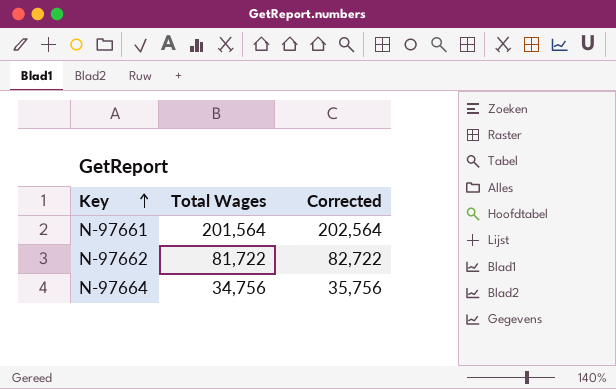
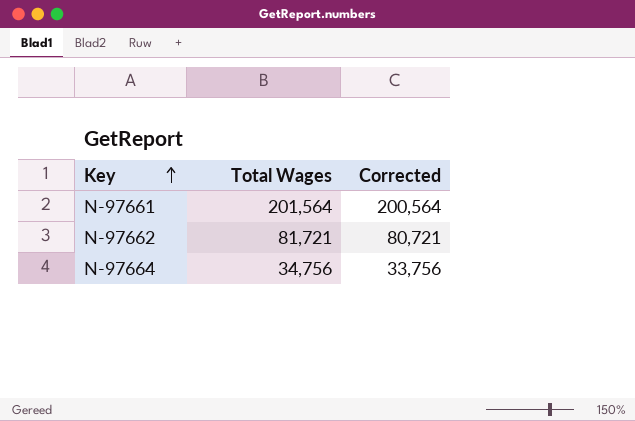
column Corrected | formula: [Total Wages] + 1000 -> [Total Wages] - 1000
N-97662 | Total Wages: 81,722 -> 81,721

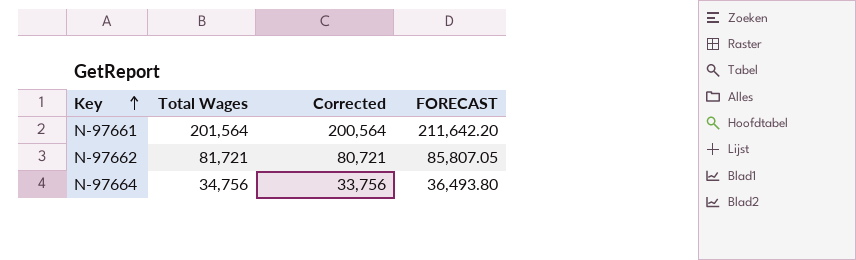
column FORECAST | formula: none -> [Total Wages] * 1.05

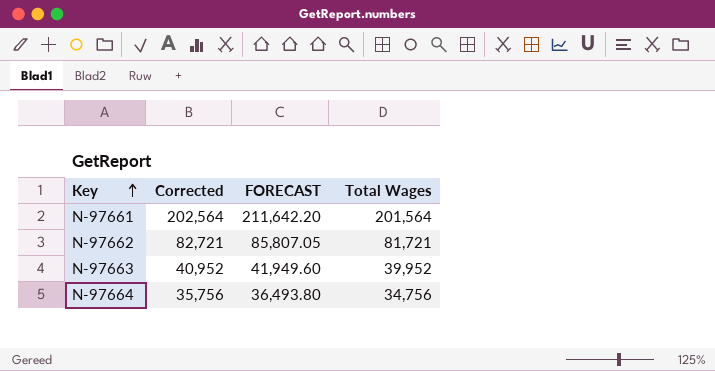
column Corrected | formula: [Total Wages] - 1000 -> [Total Wages] + 1000
column Total Wages | position: 2 -> 4
row N-97663: none -> 40,952 | 41,949.60 | 39,952

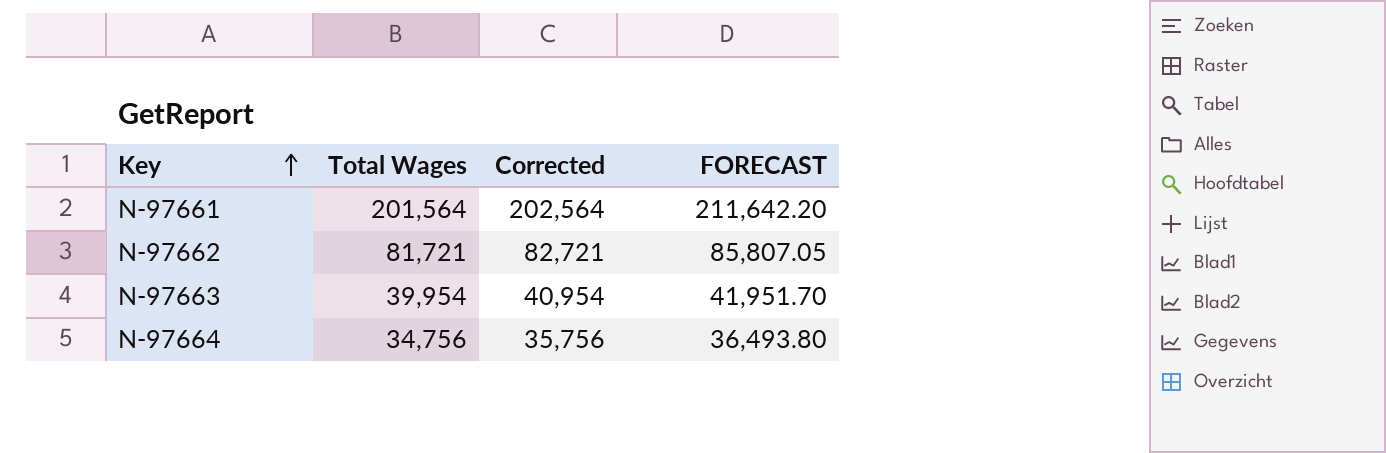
column Total Wages | position: 4 -> 2
N-97663 | Total Wages: 39,952 -> 39,954
N-97663 | Corrected: 40,952 -> 40,954
N-97663 | FORECAST: 41,949.60 -> 41,951.70

